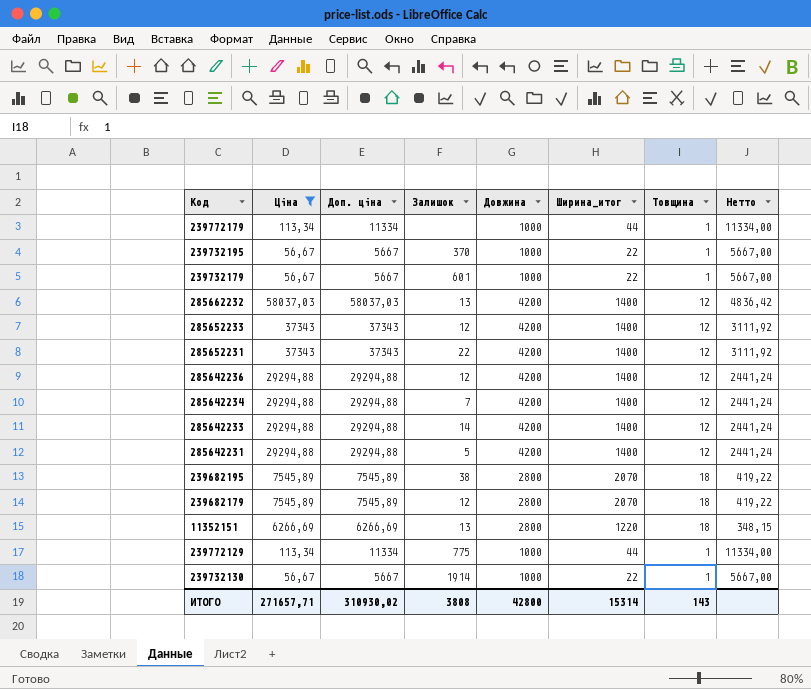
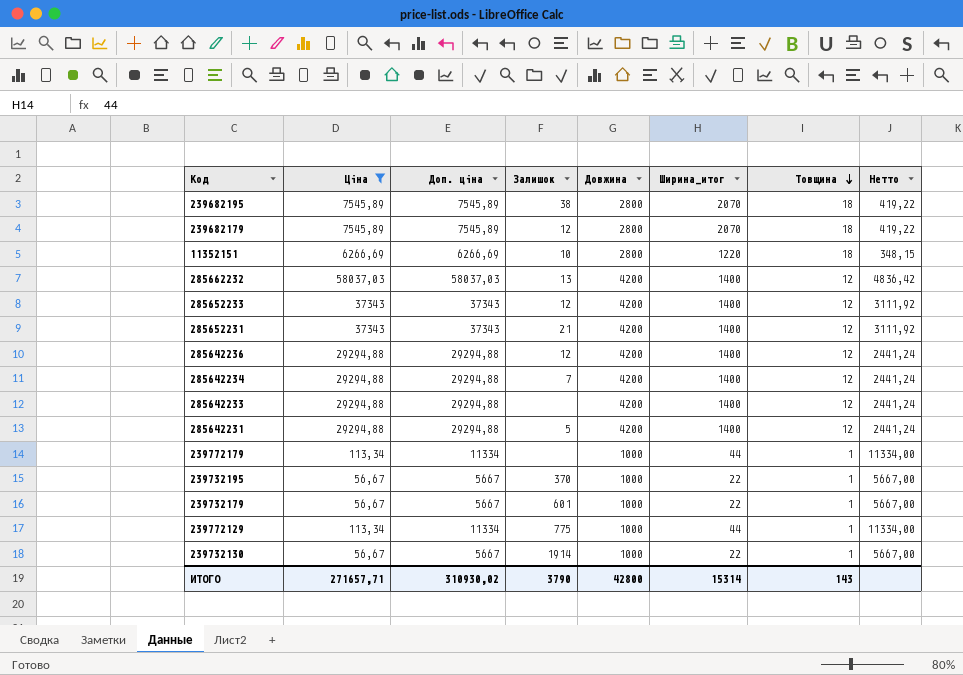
row order: none -> Товщина descending
11352151 | Залишок: 13 -> 10
285652231 | Залишок: 22 -> 21
285642233 | Залишок: 14 -> none
ИТОГО | Залишок: 3808 -> 3790

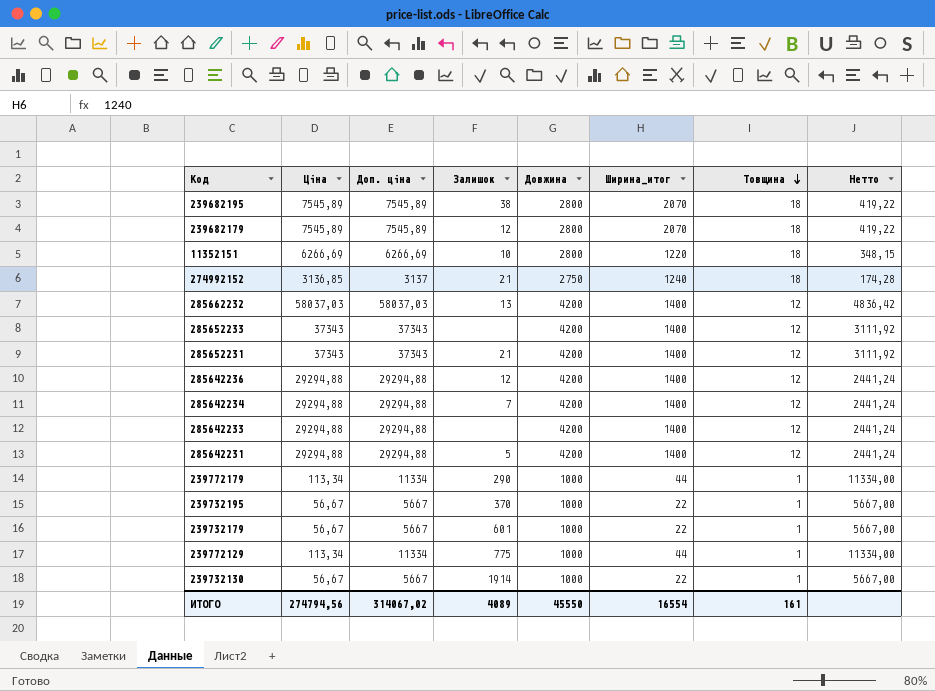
filter: Ціна != 3136,85 -> none
285652233 | Залишок: 12 -> none
239772179 | Залишок: none -> 290
ИТОГО | Ціна: 271657,71 -> 274794,56
ИТОГО | Доп. ціна: 310930,02 -> 314067,02
ИТОГО | Залишок: 3790 -> 4089
ИТОГО | Довжина: 42800 -> 45550
ИТОГО | Ширина_итог: 15314 -> 16554
ИТОГО | Товщина: 143 -> 161

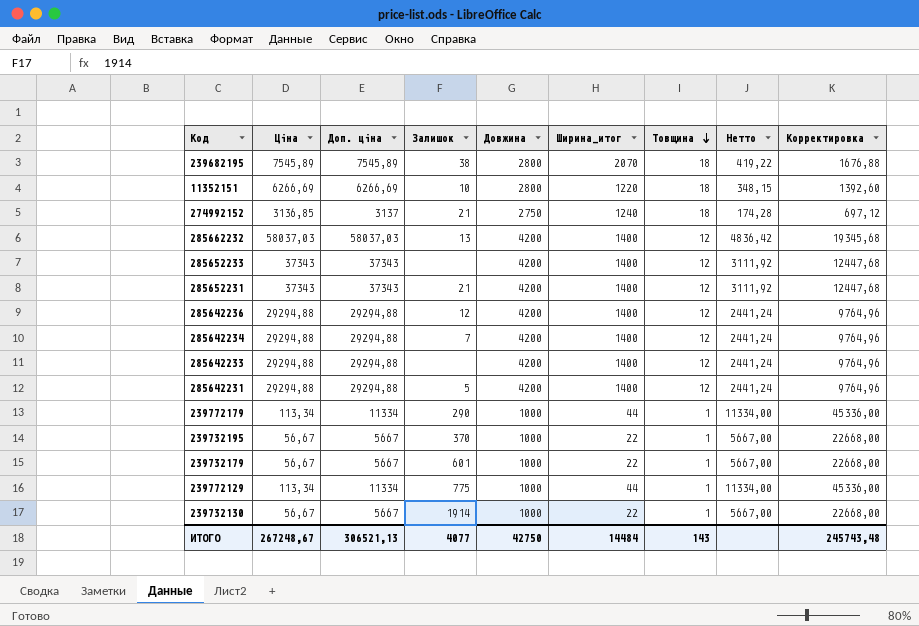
column Корректировка | formula: none -> [Нетто] * 4
row 239682179: 7545,89 | 7545,89 | 12 | 2800 | 2070 | 18 | 419,22 -> none
ИТОГО | Ціна: 274794,56 -> 267248,67
ИТОГО | Доп. ціна: 314067,02 -> 306521,13
ИТОГО | Залишок: 4089 -> 4077
ИТОГО | Довжина: 45550 -> 42750
ИТОГО | Ширина_итог: 16554 -> 14484
ИТОГО | Товщина: 161 -> 143

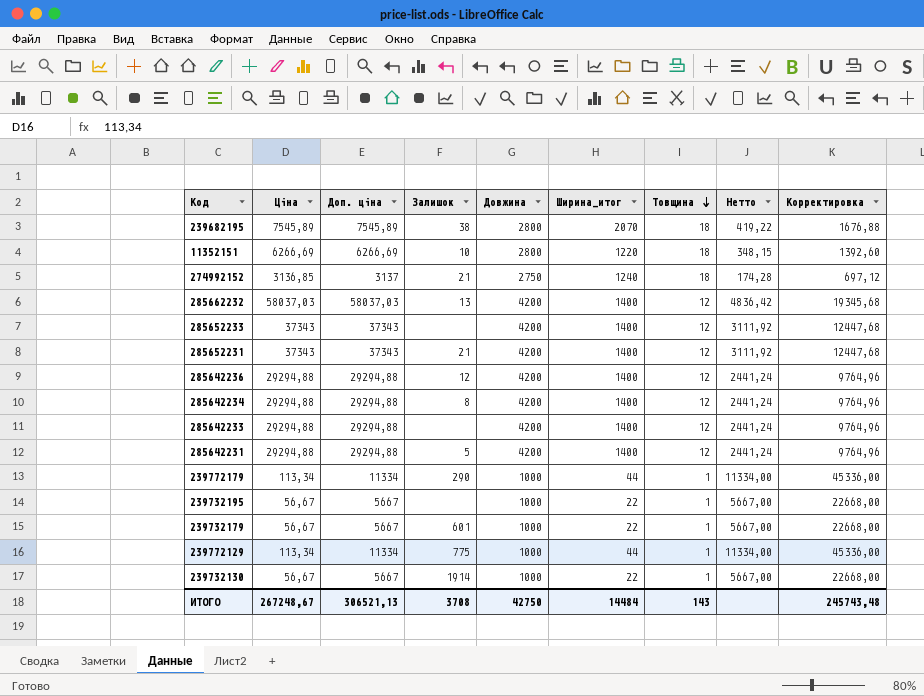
285642234 | Залишок: 7 -> 8
239732195 | Залишок: 370 -> none
ИТОГО | Залишок: 4077 -> 3708

